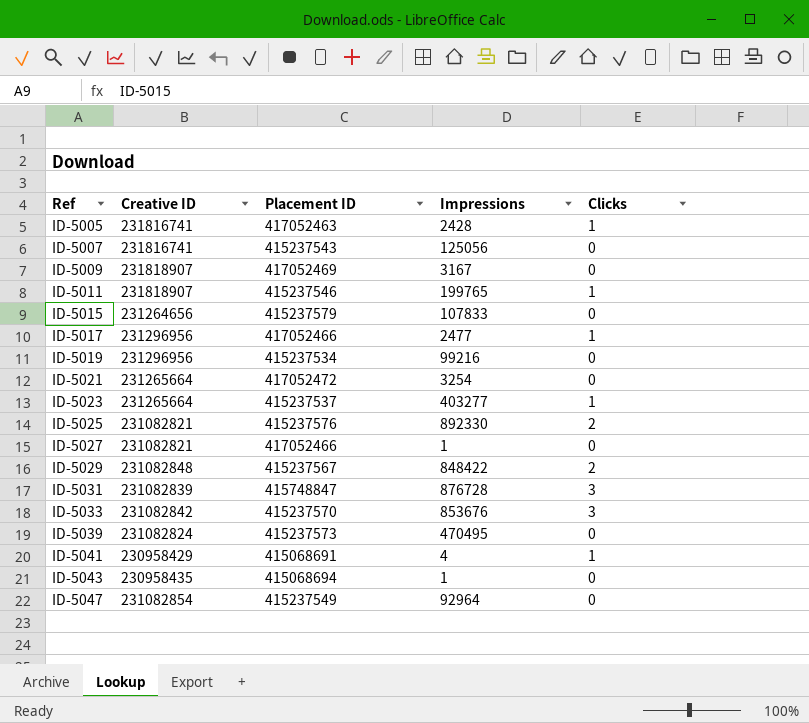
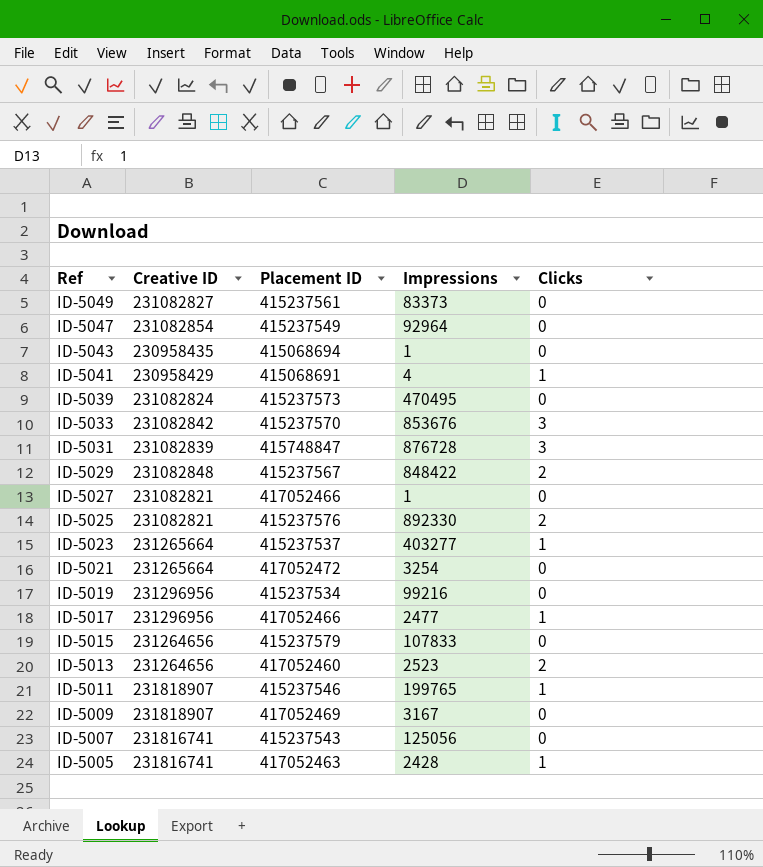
row order: Ref ascending -> Ref descending
row ID-5049: none -> 231082827 | 415237561 | 83373 | 0
row ID-5013: none -> 231264656 | 417052460 | 2523 | 2

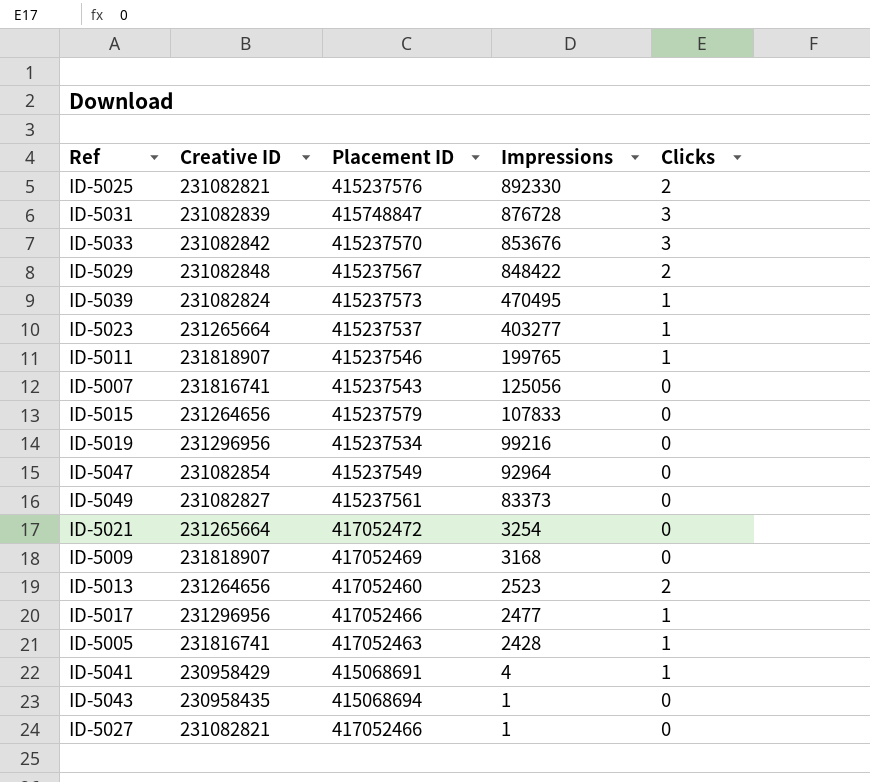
row order: Ref descending -> Impressions descending
ID-5039 | Clicks: 0 -> 1
ID-5009 | Impressions: 3167 -> 3168

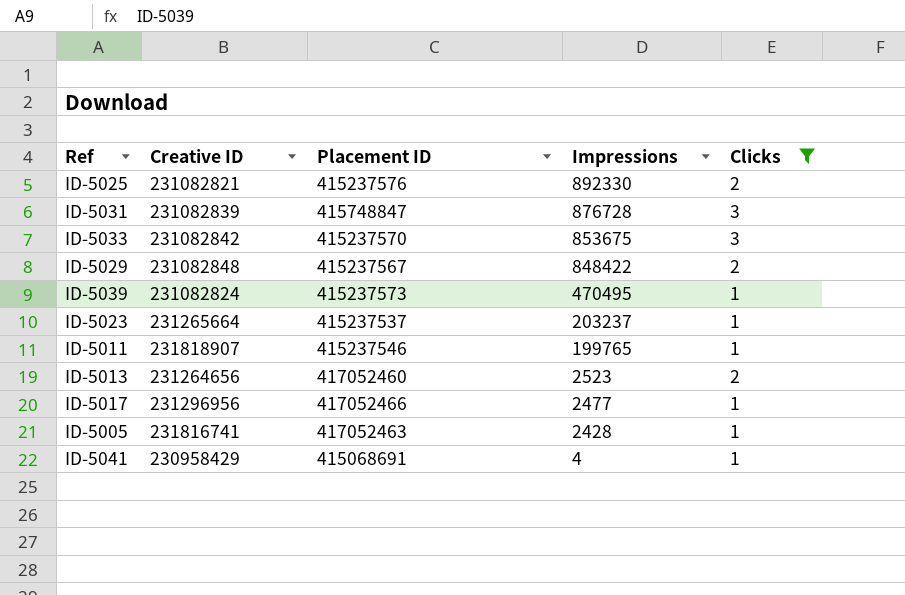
filter: none -> Clicks != 0
ID-5033 | Impressions: 853676 -> 853675
ID-5023 | Impressions: 403277 -> 203237

